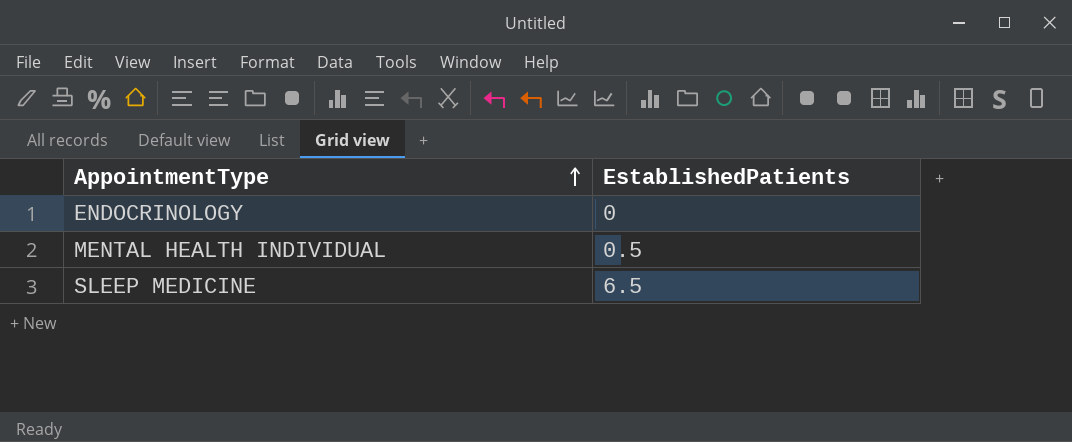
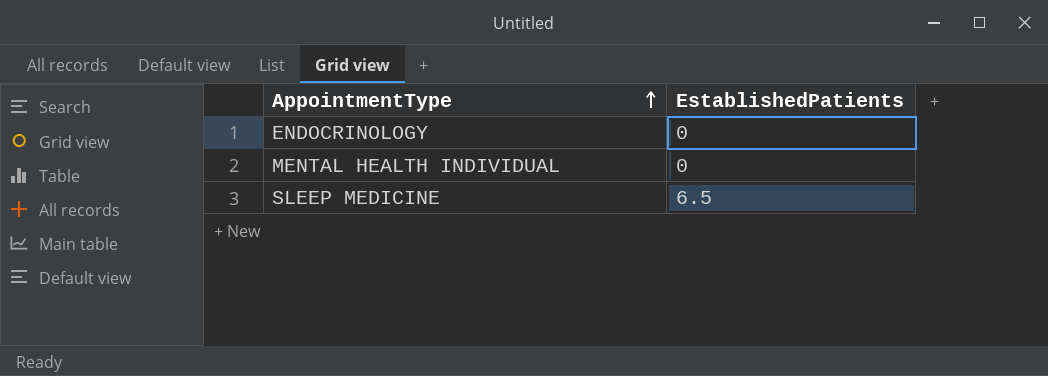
MENTAL HEALTH INDIVIDUAL | EstablishedPatients: 0.5 -> 0

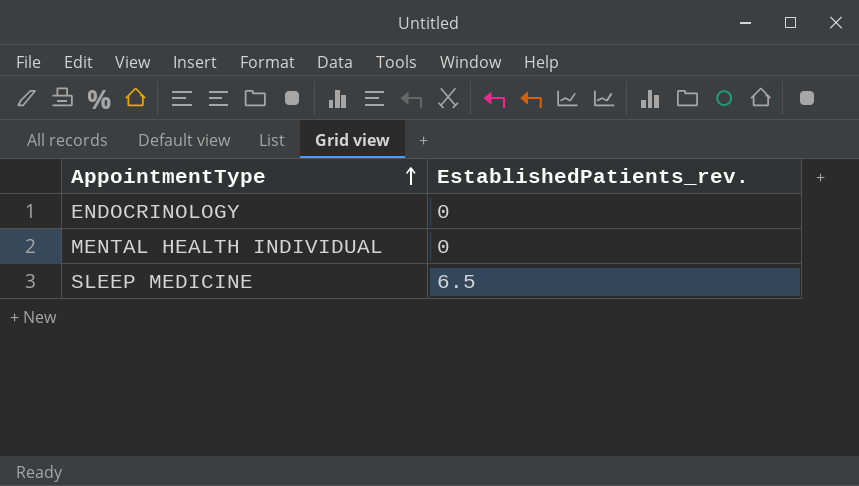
column name: EstablishedPatients -> EstablishedPatients_rev.

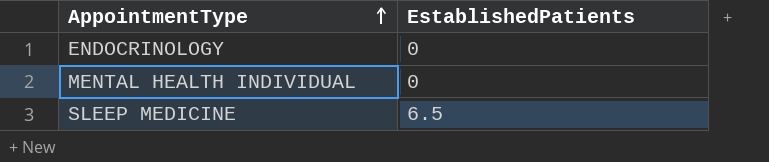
column name: EstablishedPatients_rev. -> EstablishedPatients

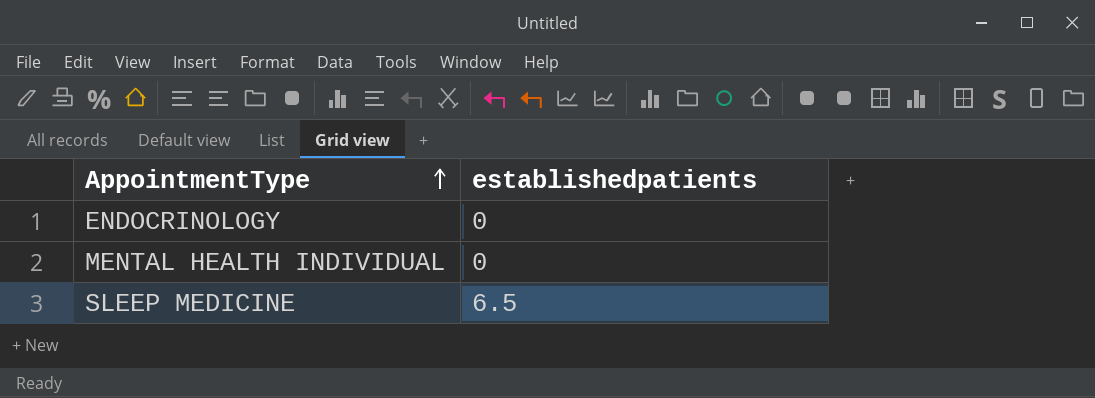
column name: EstablishedPatients -> establishedpatients

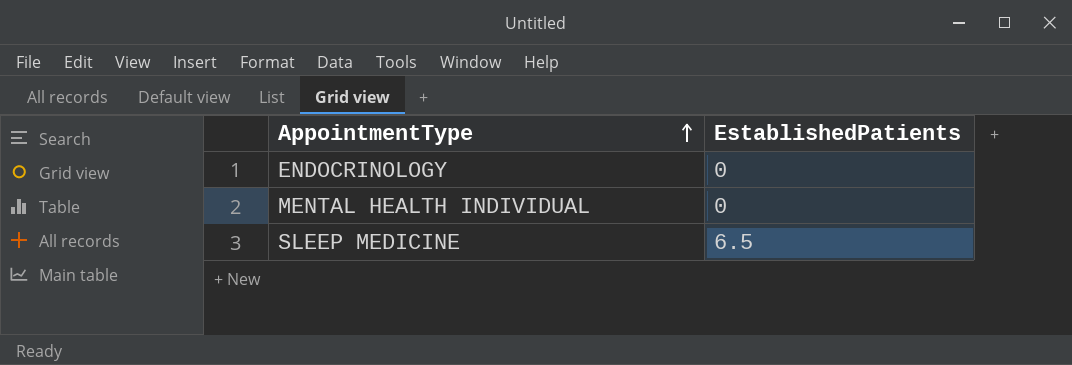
column name: establishedpatients -> EstablishedPatients

